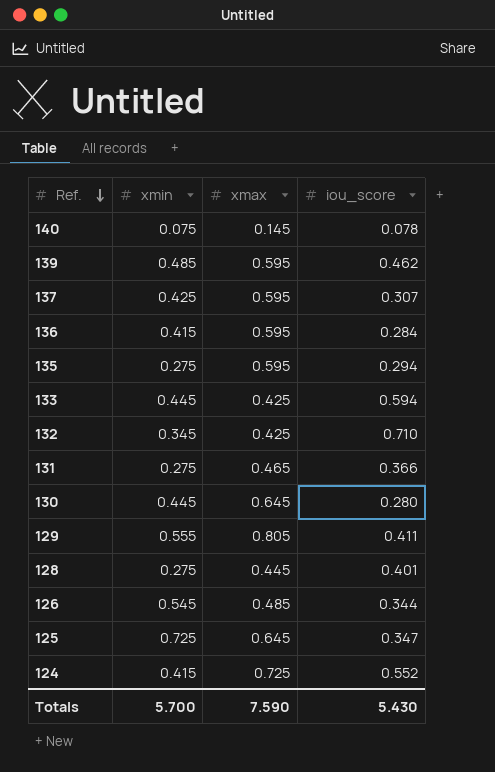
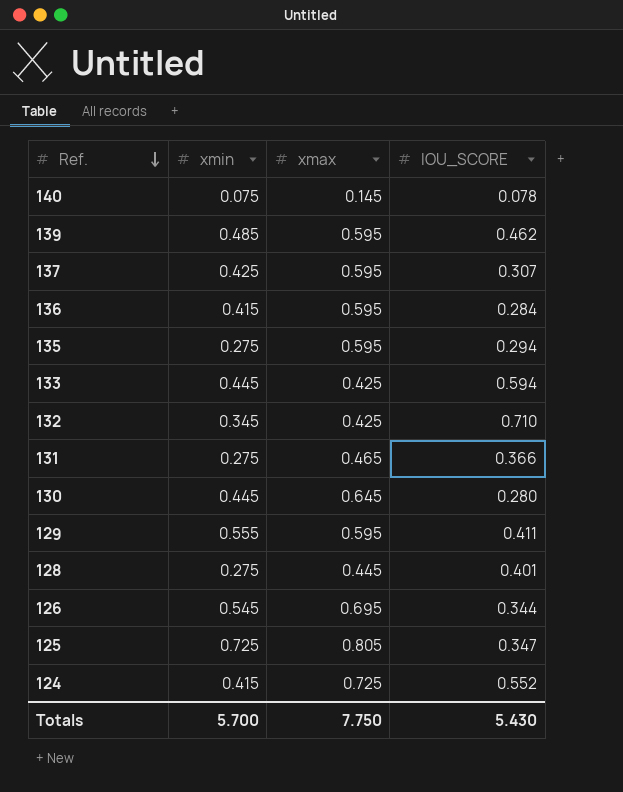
column name: iou_score -> IOU_SCORE
129 | xmax: 0.805 -> 0.595
126 | xmax: 0.485 -> 0.695
125 | xmax: 0.645 -> 0.805
Totals | xmax: 7.590 -> 7.750

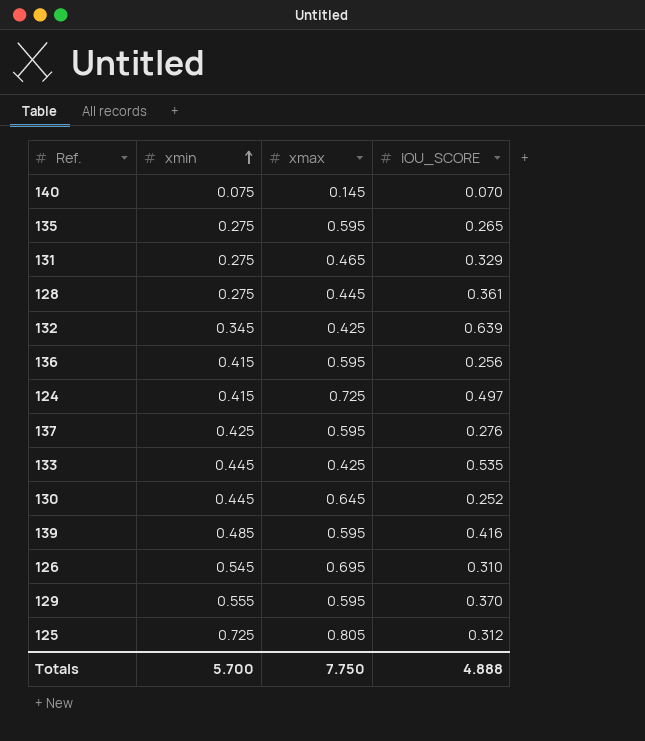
row order: Ref. descending -> xmin ascending
140 | IOU_SCORE: 0.078 -> 0.070
135 | IOU_SCORE: 0.294 -> 0.265
131 | IOU_SCORE: 0.366 -> 0.329
128 | IOU_SCORE: 0.401 -> 0.361
132 | IOU_SCORE: 0.710 -> 0.639
136 | IOU_SCORE: 0.284 -> 0.256
124 | IOU_SCORE: 0.552 -> 0.497
137 | IOU_SCORE: 0.307 -> 0.276
133 | IOU_SCORE: 0.594 -> 0.535
130 | IOU_SCORE: 0.280 -> 0.252
139 | IOU_SCORE: 0.462 -> 0.416
126 | IOU_SCORE: 0.344 -> 0.310
129 | IOU_SCORE: 0.411 -> 0.370
125 | IOU_SCORE: 0.347 -> 0.312
Totals | IOU_SCORE: 5.430 -> 4.888

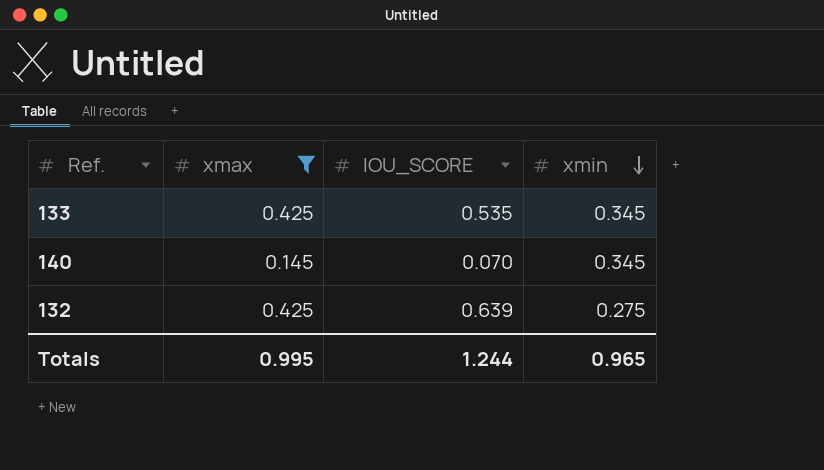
filter: none -> xmax <= 0.425
row order: xmin ascending -> xmin descending
column xmin | position: 2 -> 4
133 | xmin: 0.445 -> 0.345
140 | xmin: 0.075 -> 0.345
132 | xmin: 0.345 -> 0.275
Totals | xmax: 7.750 -> 0.995
Totals | IOU_SCORE: 4.888 -> 1.244
Totals | xmin: 5.700 -> 0.965

